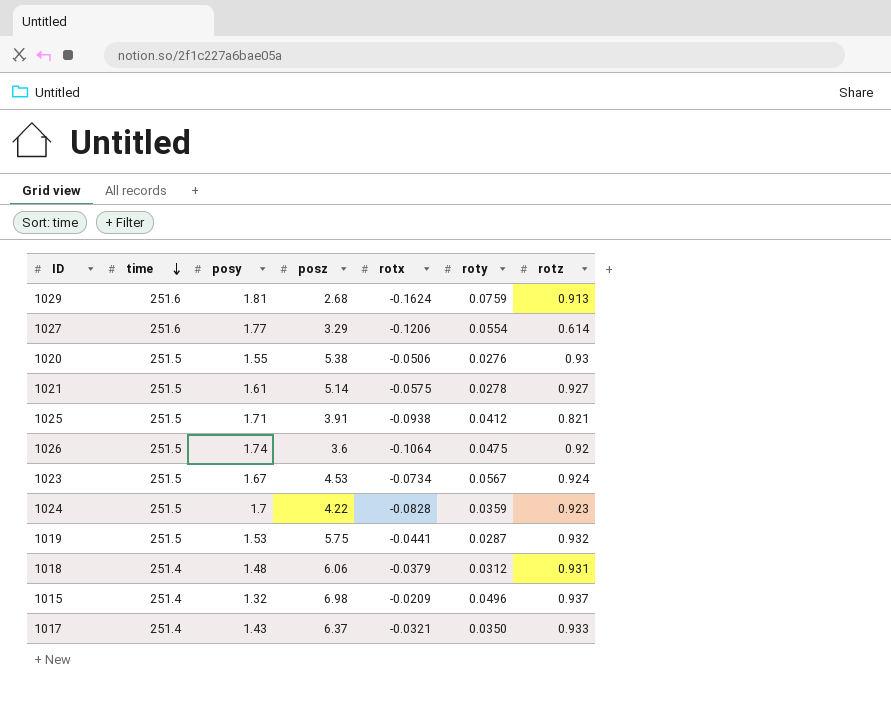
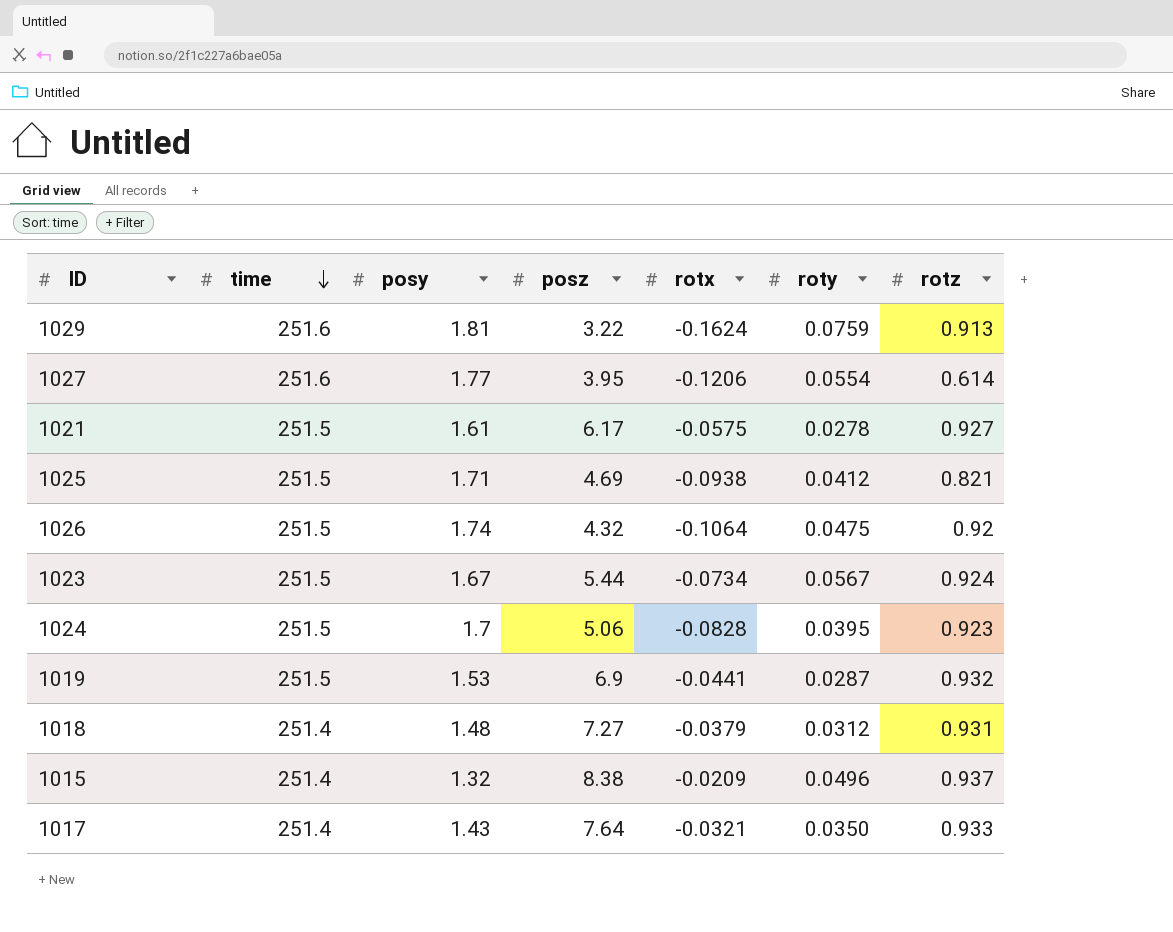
row 1020: 251.5 | 1.55 | 5.38 | -0.0506 | 0.0276 | 0.93 -> none
1029 | posz: 2.68 -> 3.22
1027 | posz: 3.29 -> 3.95
1021 | posz: 5.14 -> 6.17
1025 | posz: 3.91 -> 4.69
1026 | posz: 3.6 -> 4.32
1023 | posz: 4.53 -> 5.44
1024 | posz: 4.22 -> 5.06
1024 | roty: 0.0359 -> 0.0395
1019 | posz: 5.75 -> 6.9
1018 | posz: 6.06 -> 7.27
1015 | posz: 6.98 -> 8.38
1017 | posz: 6.37 -> 7.64

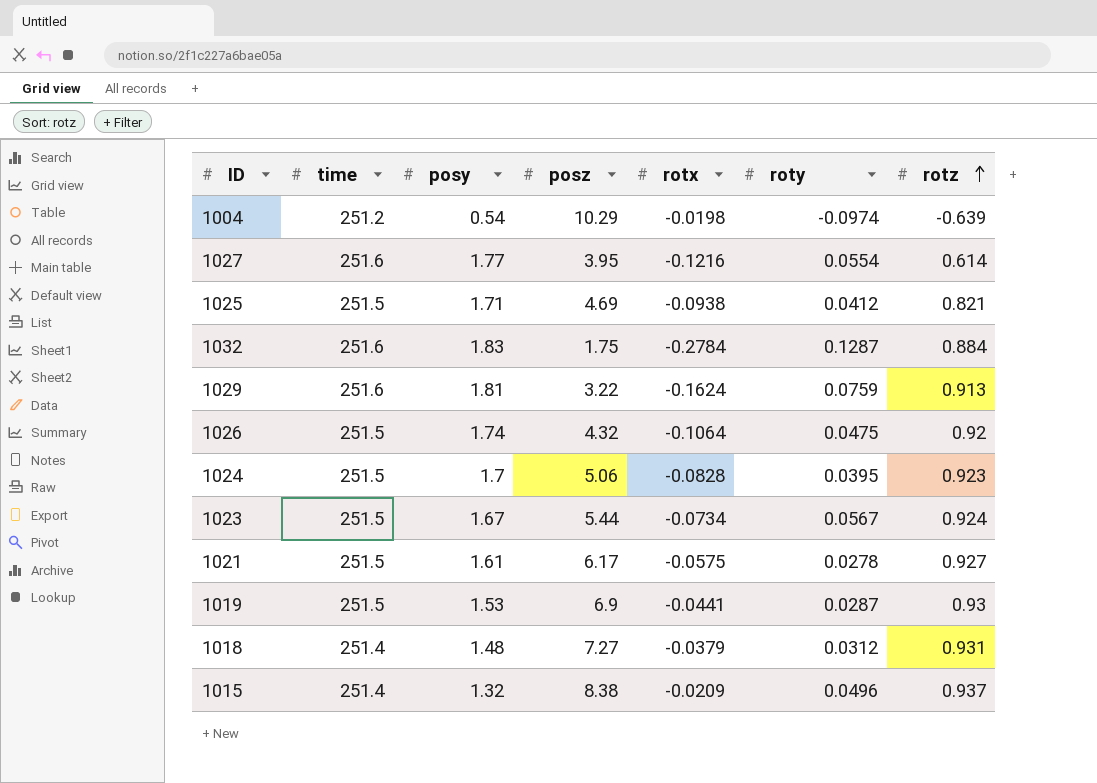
row order: time descending -> rotz ascending
row 1017: 251.4 | 1.43 | 7.64 | -0.0321 | 0.0350 | 0.933 -> none
row 1004: none -> 251.2 | 0.54 | 10.29 | -0.0198 | -0.0974 | -0.639
1027 | rotx: -0.1206 -> -0.1216
row 1032: none -> 251.6 | 1.83 | 1.75 | -0.2784 | 0.1287 | 0.884
1019 | rotz: 0.932 -> 0.93

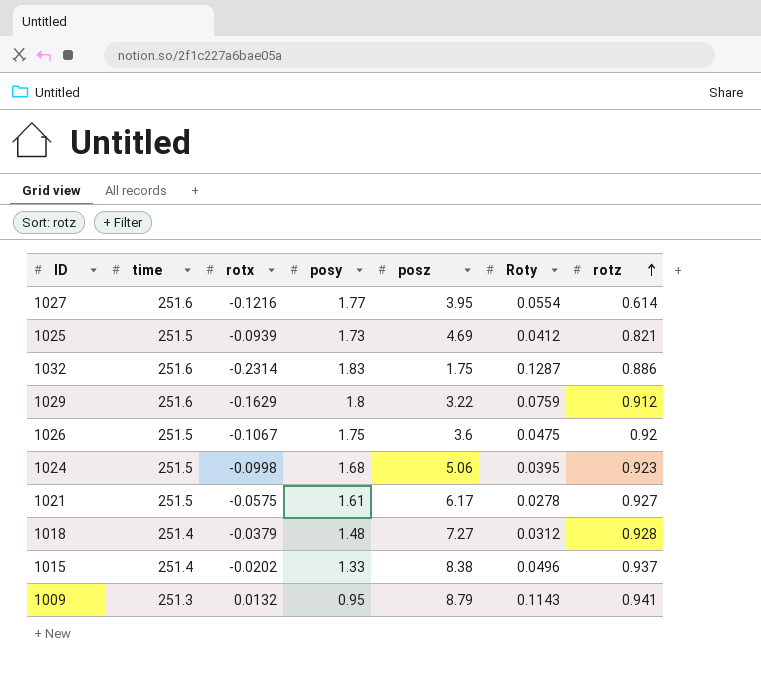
column rotx | position: 5 -> 3
column name: roty -> Roty
row 1004: 251.2 | 0.54 | 10.29 | -0.0198 | -0.0974 | -0.639 -> none
row 1023: 251.5 | 1.67 | 5.44 | -0.0734 | 0.0567 | 0.924 -> none
row 1019: 251.5 | 1.53 | 6.9 | -0.0441 | 0.0287 | 0.93 -> none
1025 | rotx: -0.0938 -> -0.0939
1025 | posy: 1.71 -> 1.73
1032 | rotx: -0.2784 -> -0.2314
1032 | rotz: 0.884 -> 0.886
1029 | rotx: -0.1624 -> -0.1629
1029 | posy: 1.81 -> 1.8
1029 | rotz: 0.913 -> 0.912
1026 | rotx: -0.1064 -> -0.1067
1026 | posy: 1.74 -> 1.75
1026 | posz: 4.32 -> 3.6
1024 | rotx: -0.0828 -> -0.0998
1024 | posy: 1.7 -> 1.68
1018 | rotz: 0.931 -> 0.928
1015 | rotx: -0.0209 -> -0.0202
1015 | posy: 1.32 -> 1.33
row 1009: none -> 251.3 | 0.0132 | 0.95 | 8.79 | 0.1143 | 0.941

